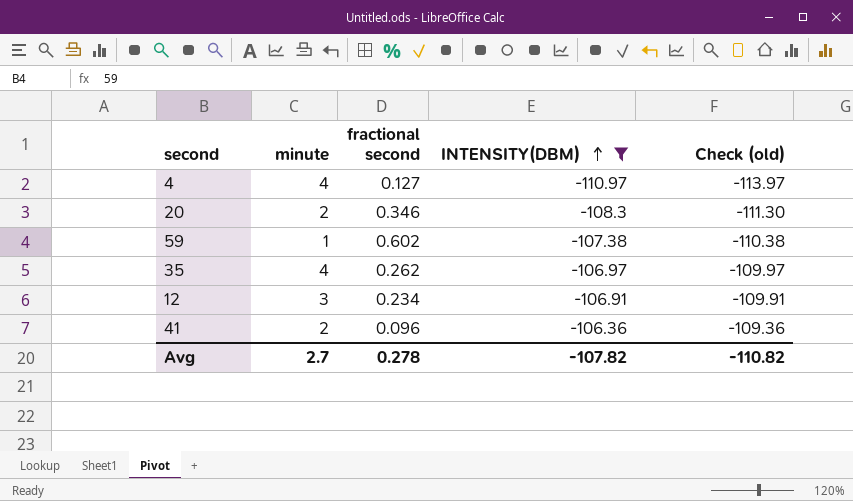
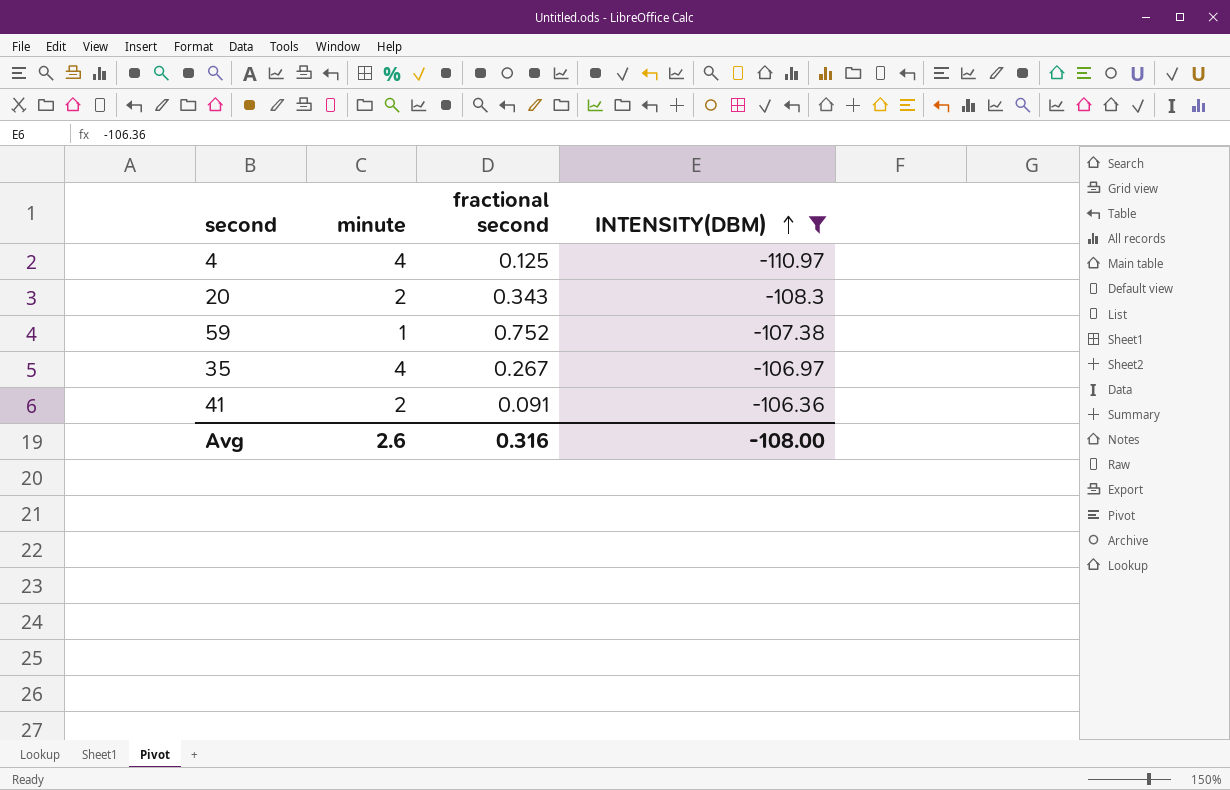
column Check (old) | formula: [INTENSITY(DBM)] - 3 -> none
row 12: 3 | 0.234 | -106.91 | -109.91 -> none
4 | fractional second: 0.127 -> 0.125
20 | fractional second: 0.346 -> 0.343
59 | fractional second: 0.602 -> 0.752
35 | fractional second: 0.262 -> 0.267
41 | fractional second: 0.096 -> 0.091
Avg | minute: 2.7 -> 2.6
Avg | fractional second: 0.278 -> 0.316
Avg | INTENSITY(DBM): -107.82 -> -108.00

